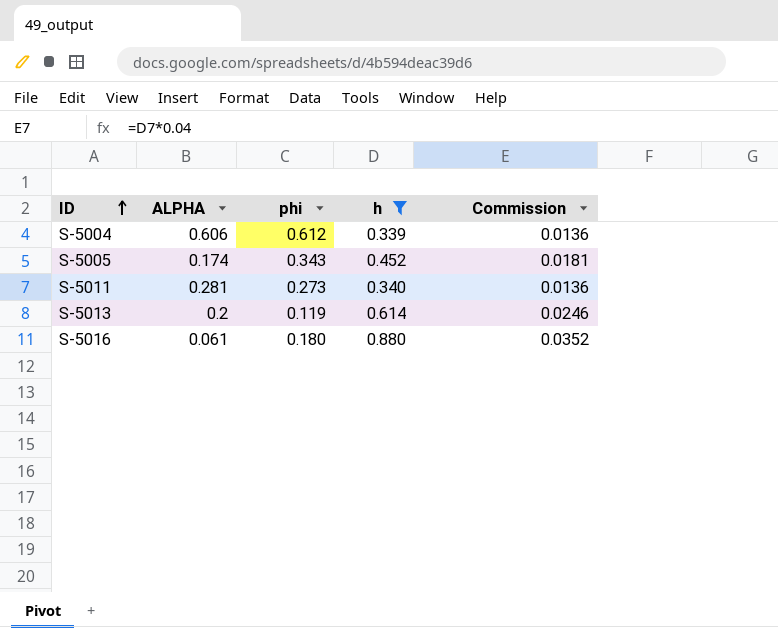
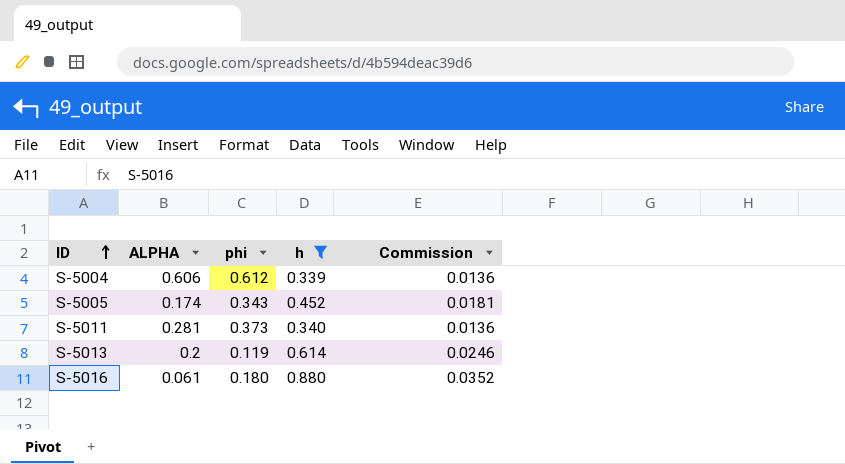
S-5011 | phi: 0.273 -> 0.373

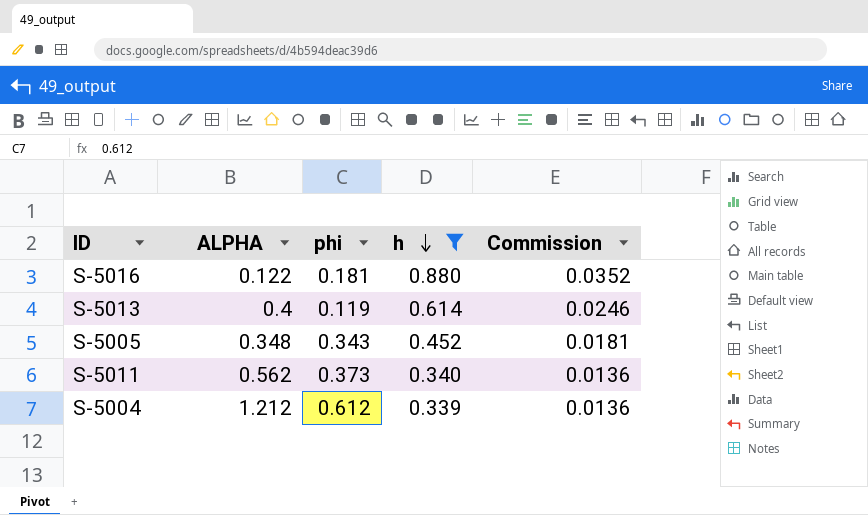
row order: ID ascending -> h descending
S-5016 | ALPHA: 0.061 -> 0.122
S-5016 | phi: 0.180 -> 0.181
S-5013 | ALPHA: 0.2 -> 0.4
S-5005 | ALPHA: 0.174 -> 0.348
S-5011 | ALPHA: 0.281 -> 0.562
S-5004 | ALPHA: 0.606 -> 1.212

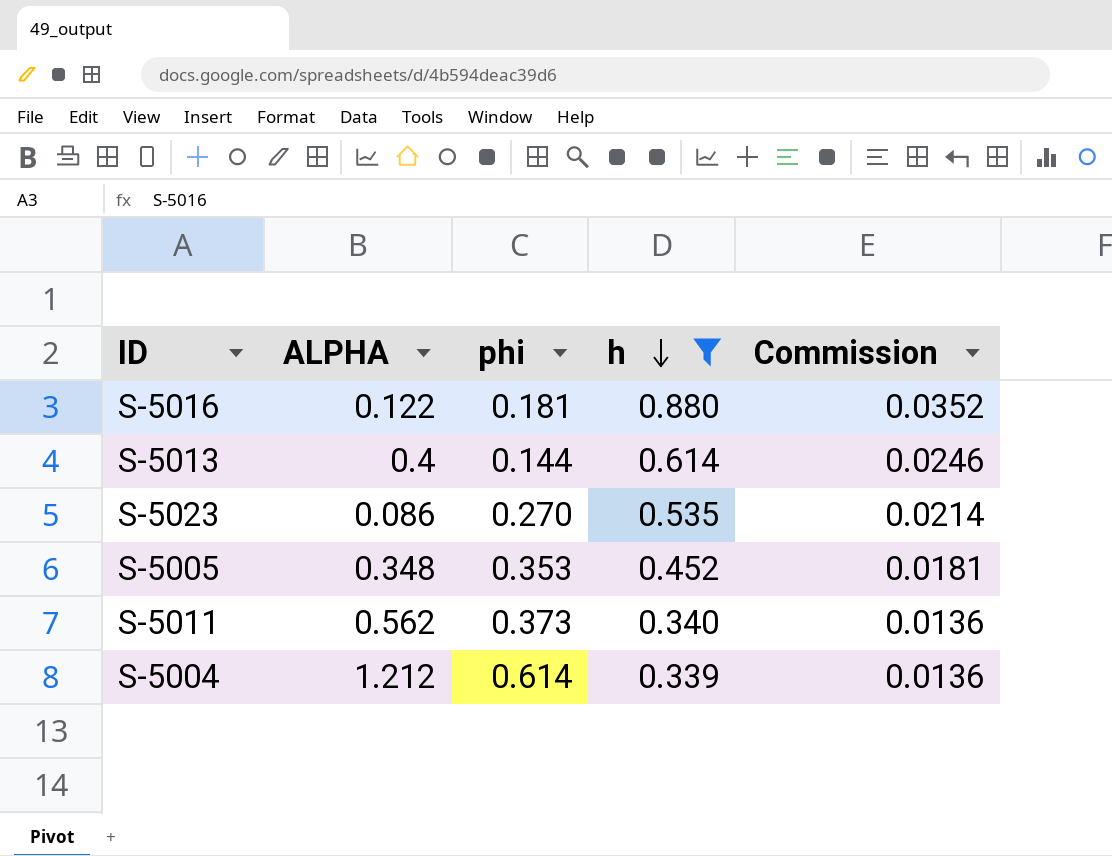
S-5013 | phi: 0.119 -> 0.144
row S-5023: none -> 0.086 | 0.270 | 0.535 | 0.0214
S-5005 | phi: 0.343 -> 0.353
S-5004 | phi: 0.612 -> 0.614

